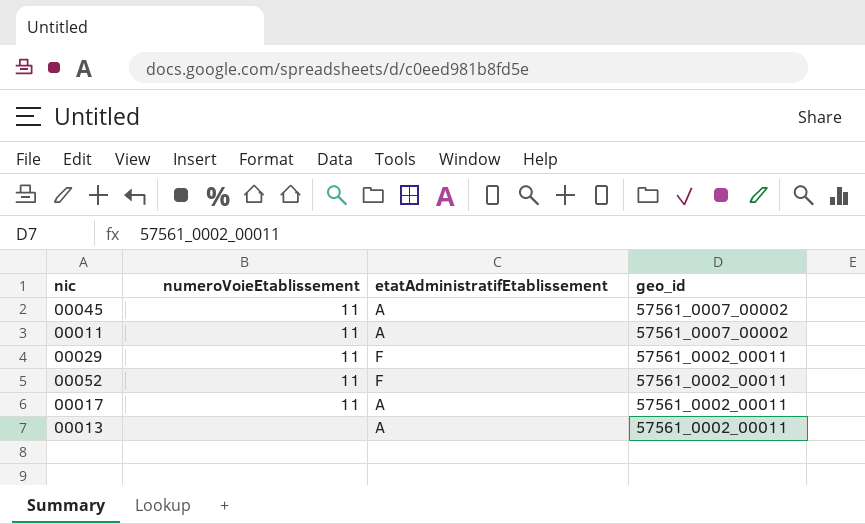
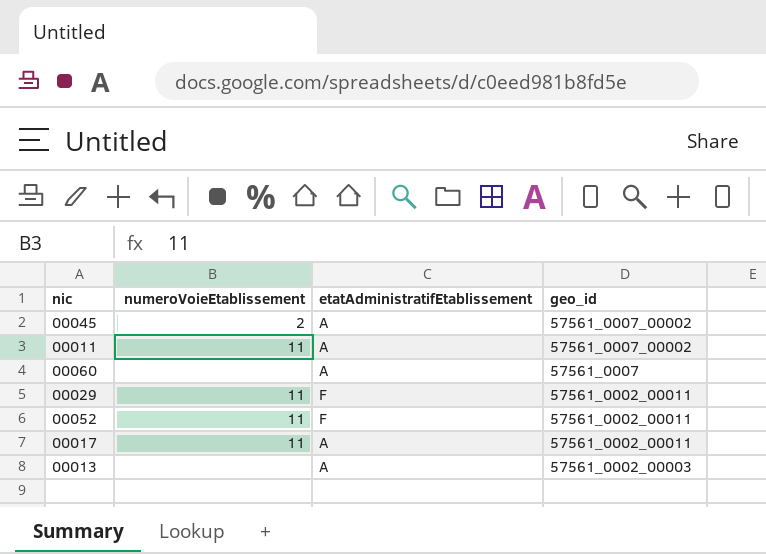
00045 | numeroVoieEtablissement: 11 -> 2
row 00060: none -> none | A | 57561_0007
00013 | geo_id: 57561_0002_00011 -> 57561_0002_00003

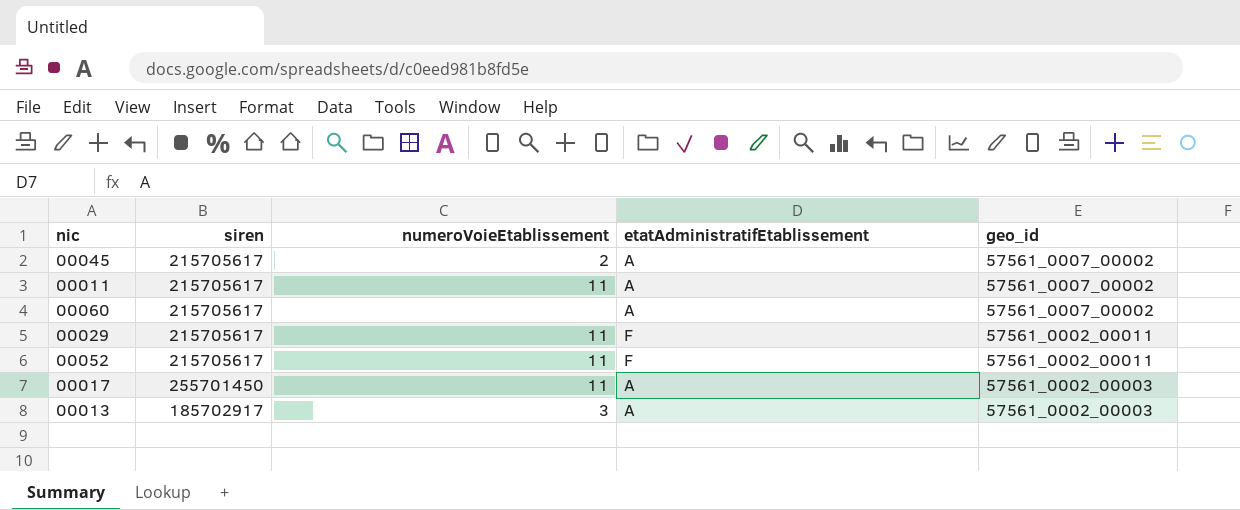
column siren | position: none -> 2
00060 | geo_id: 57561_0007 -> 57561_0007_00002
00017 | geo_id: 57561_0002_00011 -> 57561_0002_00003
00013 | numeroVoieEtablissement: none -> 3

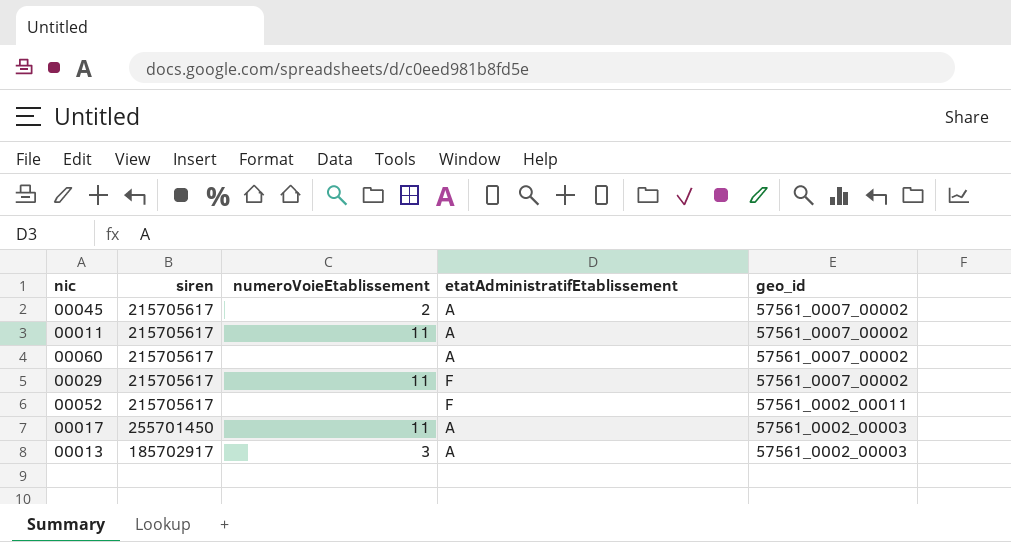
00029 | geo_id: 57561_0002_00011 -> 57561_0007_00002
00052 | numeroVoieEtablissement: 11 -> none

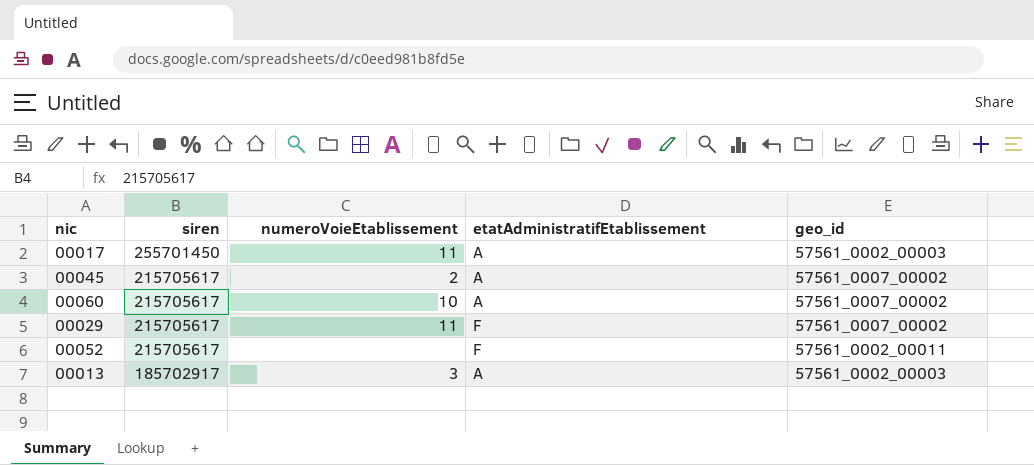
row order: geo_id descending -> siren descending
row 00011: 215705617 | 11 | A | 57561_0007_00002 -> none
00060 | numeroVoieEtablissement: none -> 10

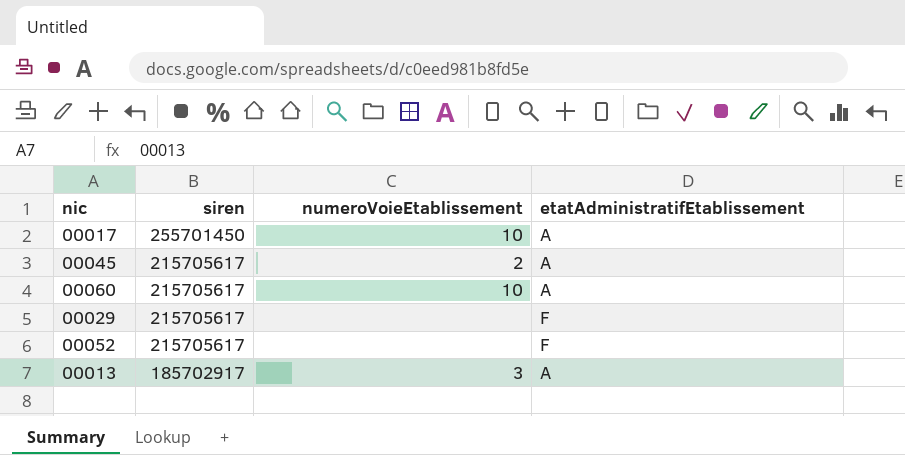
column geo_id | position: 5 -> none
00017 | numeroVoieEtablissement: 11 -> 10
00029 | numeroVoieEtablissement: 11 -> none

